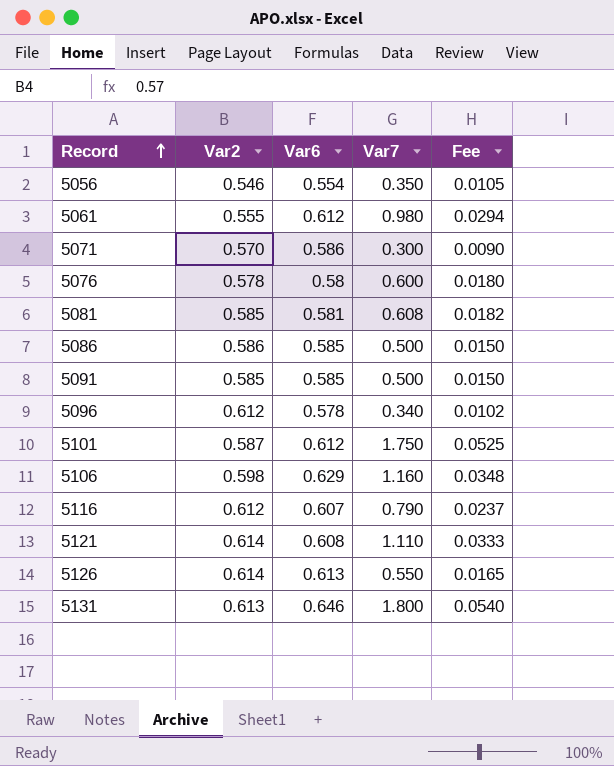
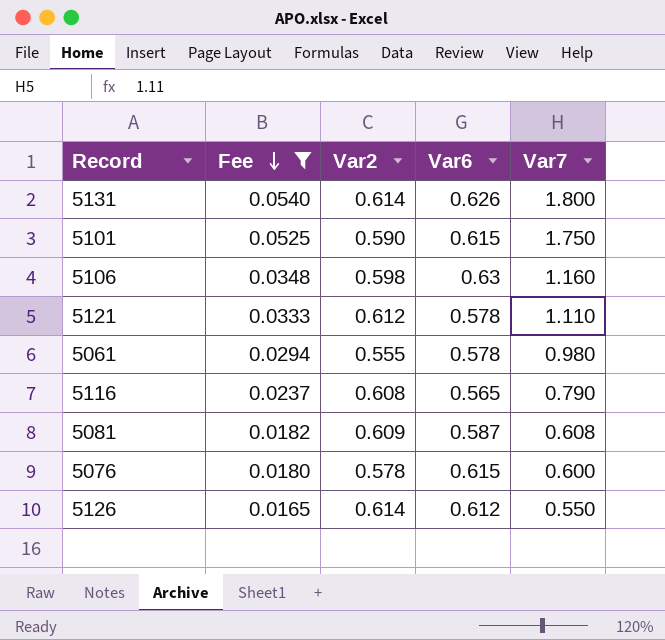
filter: none -> Fee >= 0.0165
row order: Record ascending -> Fee descending
column Fee | position: 5 -> 2
5131 | Var2: 0.613 -> 0.614
5131 | Var6: 0.646 -> 0.626
5101 | Var2: 0.587 -> 0.590
5101 | Var6: 0.612 -> 0.615
5106 | Var6: 0.629 -> 0.63
5121 | Var2: 0.614 -> 0.612
5121 | Var6: 0.608 -> 0.578
5061 | Var6: 0.612 -> 0.578
5116 | Var2: 0.612 -> 0.608
5116 | Var6: 0.607 -> 0.565
5081 | Var2: 0.585 -> 0.609
5081 | Var6: 0.581 -> 0.587
5076 | Var6: 0.58 -> 0.615
5126 | Var6: 0.613 -> 0.612

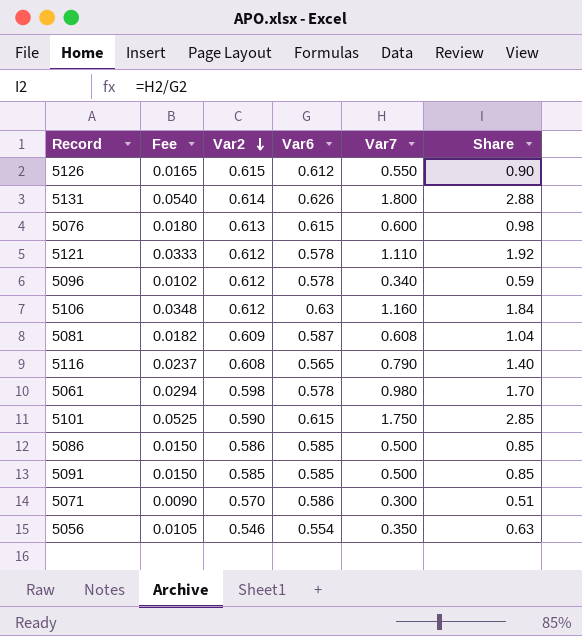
filter: Fee >= 0.0165 -> none
row order: Fee descending -> Var2 descending
column Share | formula: none -> [Var7] / [Var6]
5126 | Var2: 0.614 -> 0.615
5076 | Var2: 0.578 -> 0.613
5106 | Var2: 0.598 -> 0.612
5061 | Var2: 0.555 -> 0.598

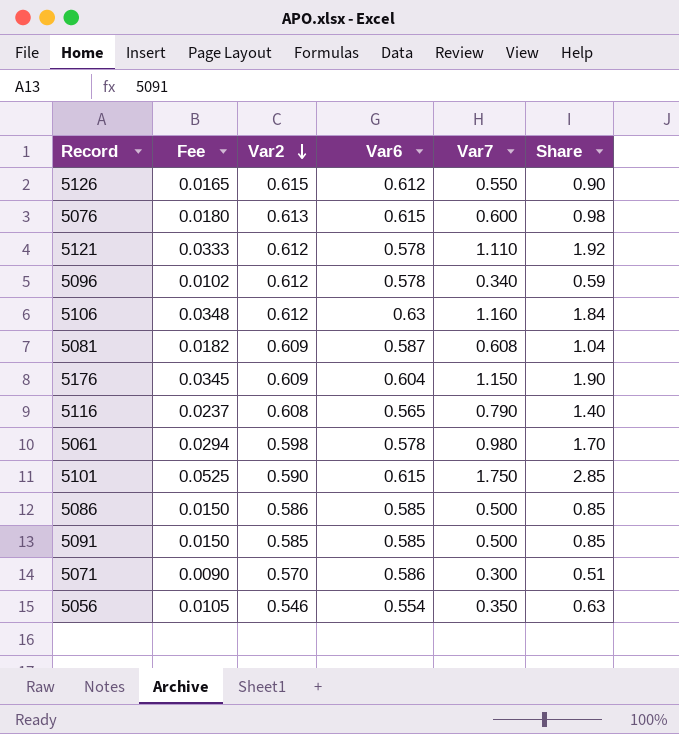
row 5131: 0.0540 | 0.614 | 0.626 | 1.800 | 2.88 -> none
row 5176: none -> 0.0345 | 0.609 | 0.604 | 1.150 | 1.90

